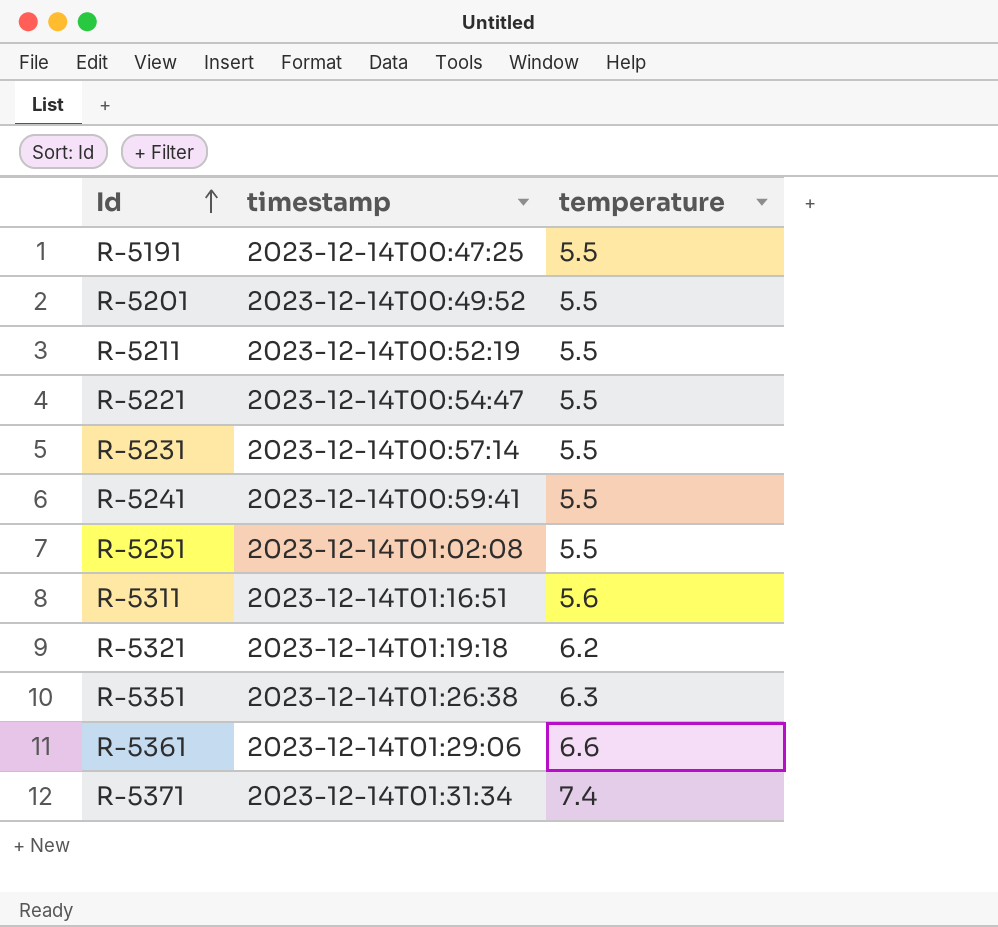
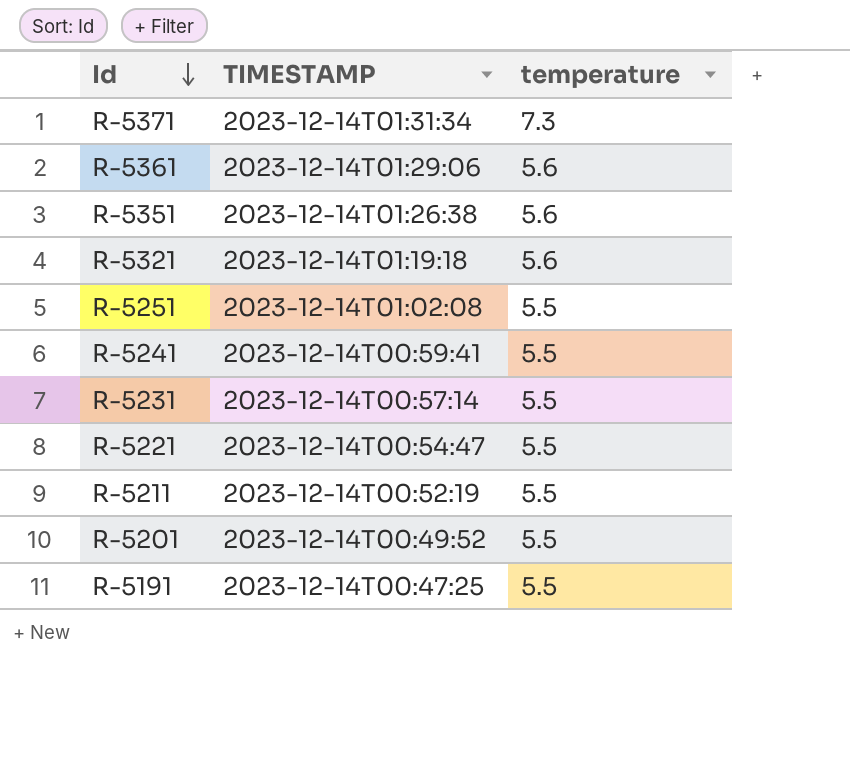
row order: Id ascending -> Id descending
column name: timestamp -> TIMESTAMP
row R-5311: 2023-12-14T01:16:51 | 5.6 -> none
R-5371 | temperature: 7.4 -> 7.3
R-5361 | temperature: 6.6 -> 5.6
R-5351 | temperature: 6.3 -> 5.6
R-5321 | temperature: 6.2 -> 5.6

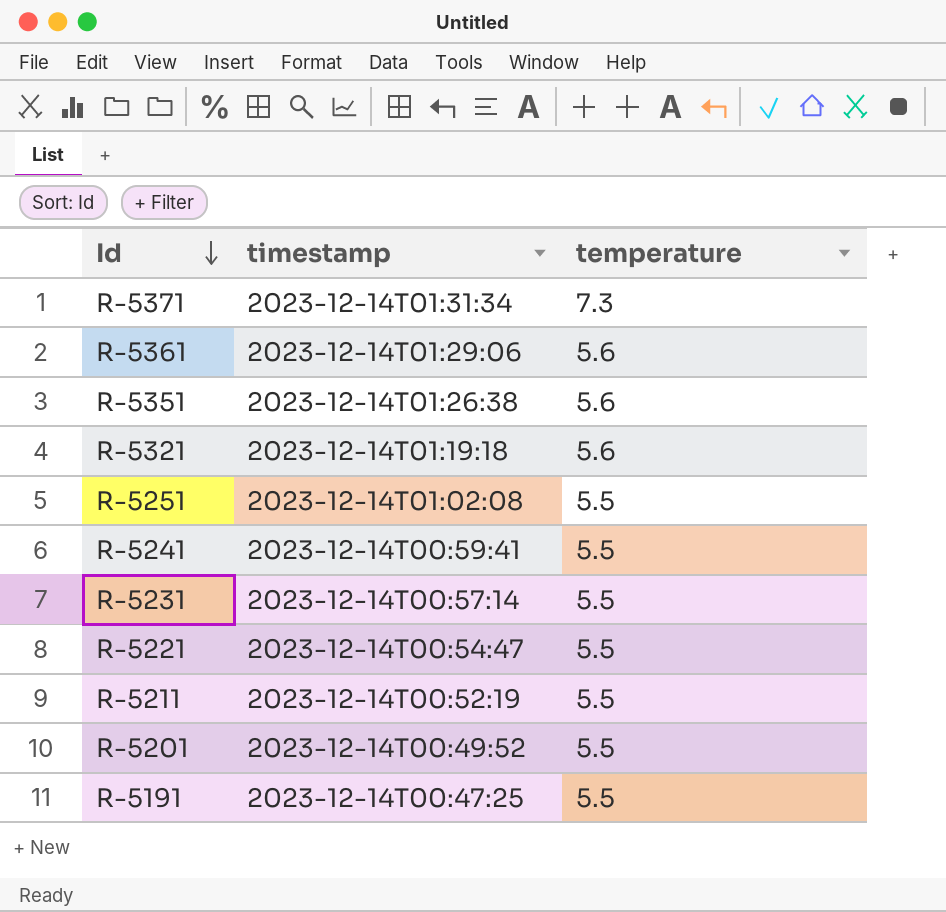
column name: TIMESTAMP -> timestamp

